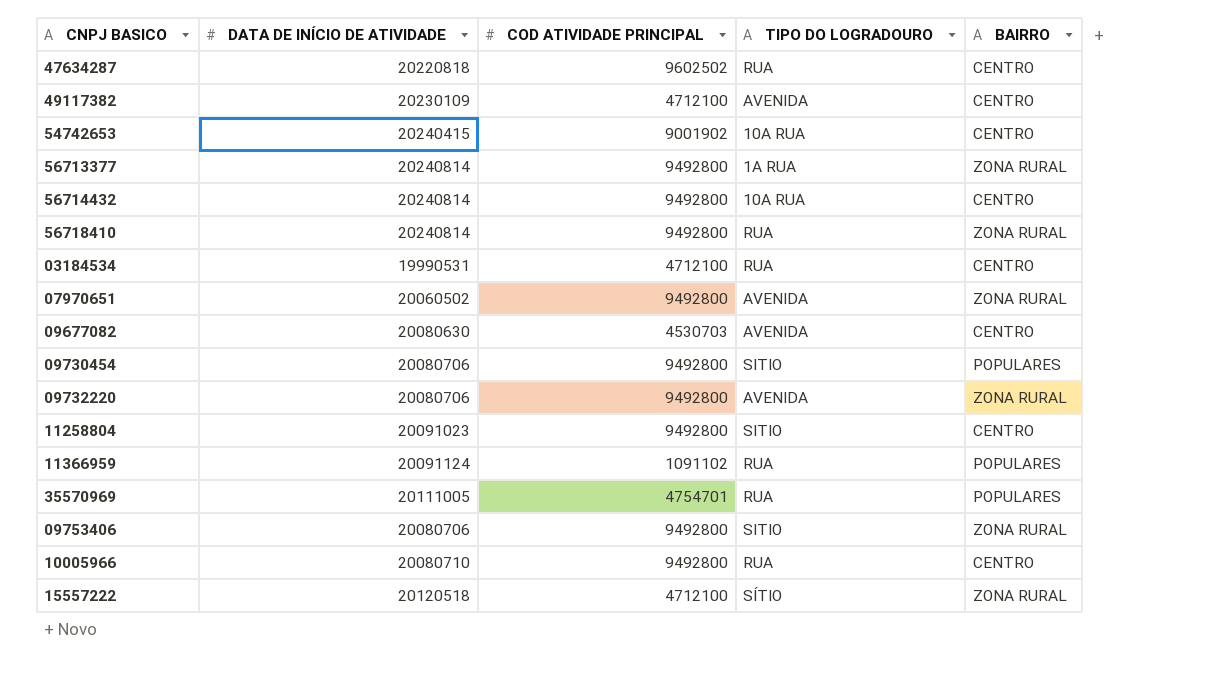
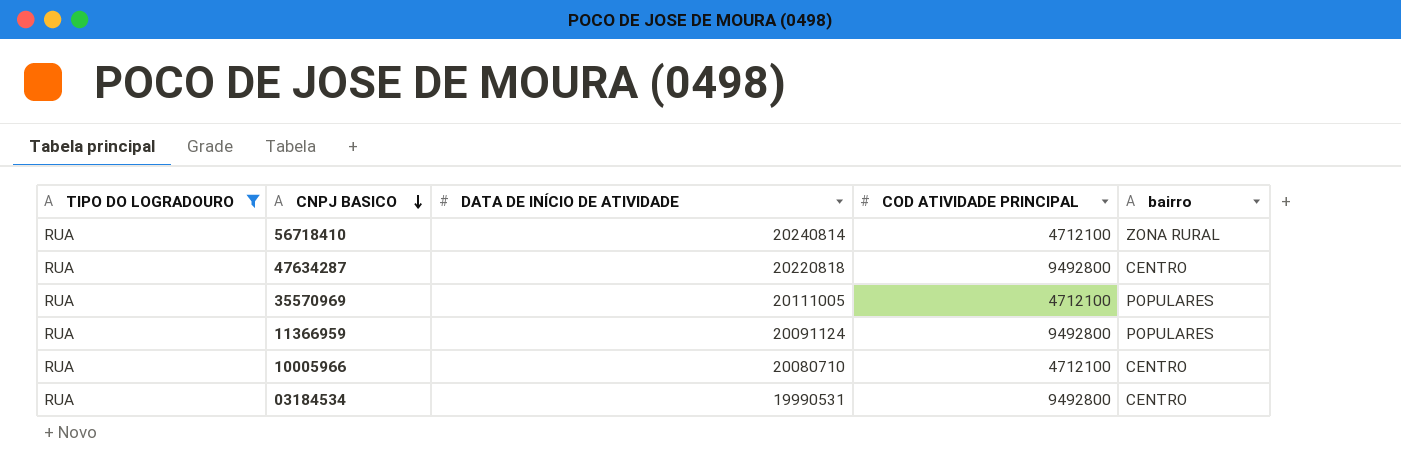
filter: none -> TIPO DO LOGRADOURO = RUA
row order: none -> CNPJ BASICO descending
column TIPO DO LOGRADOURO | position: 4 -> 1
column name: BAIRRO -> bairro
56718410 | COD ATIVIDADE PRINCIPAL: 9492800 -> 4712100
47634287 | COD ATIVIDADE PRINCIPAL: 9602502 -> 9492800
35570969 | COD ATIVIDADE PRINCIPAL: 4754701 -> 4712100
11366959 | COD ATIVIDADE PRINCIPAL: 1091102 -> 9492800
10005966 | COD ATIVIDADE PRINCIPAL: 9492800 -> 4712100
03184534 | COD ATIVIDADE PRINCIPAL: 4712100 -> 9492800

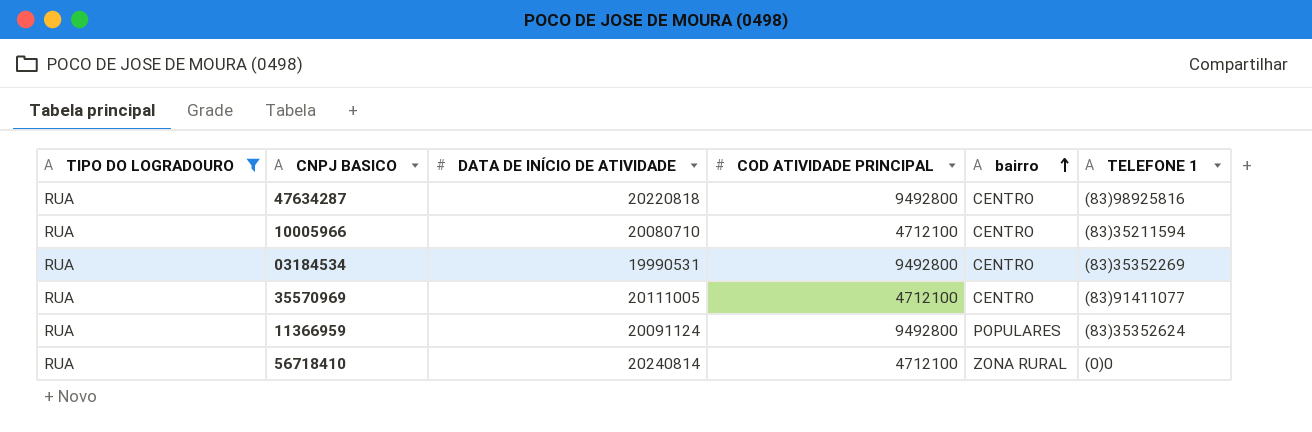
row order: CNPJ BASICO descending -> bairro ascending
column TELEFONE 1 | position: none -> 6
35570969 | bairro: POPULARES -> CENTRO

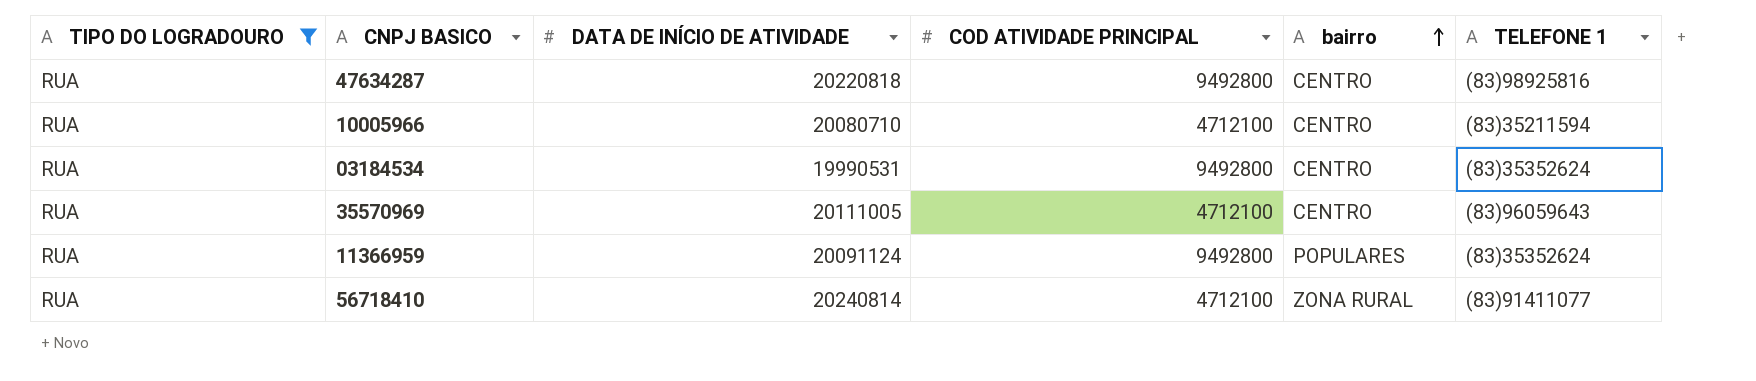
03184534 | TELEFONE 1: (83)35352269 -> (83)35352624
35570969 | TELEFONE 1: (83)91411077 -> (83)96059643
56718410 | TELEFONE 1: (0)0 -> (83)91411077

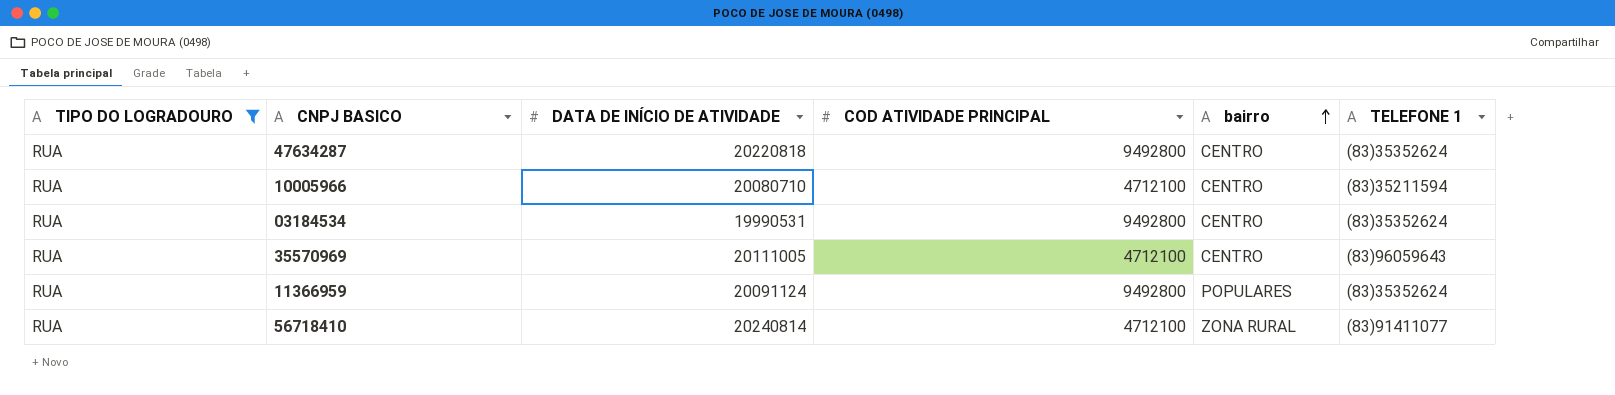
47634287 | TELEFONE 1: (83)98925816 -> (83)35352624

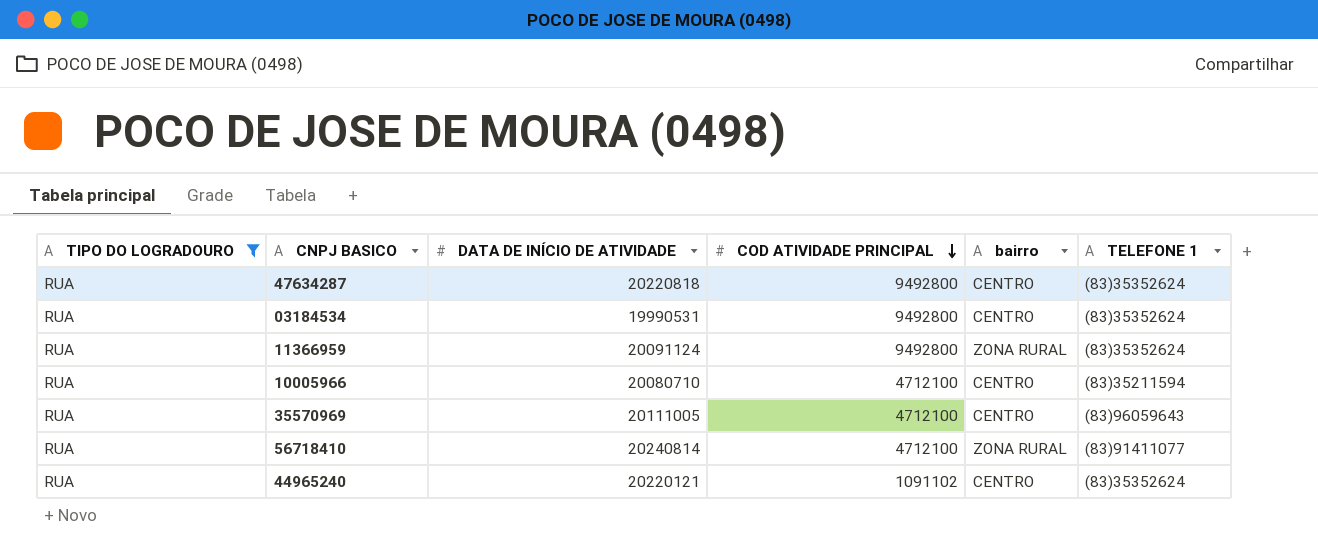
row order: bairro ascending -> COD ATIVIDADE PRINCIPAL descending
11366959 | bairro: POPULARES -> ZONA RURAL
row 44965240: none -> RUA | 20220121 | 1091102 | CENTRO | (83)35352624

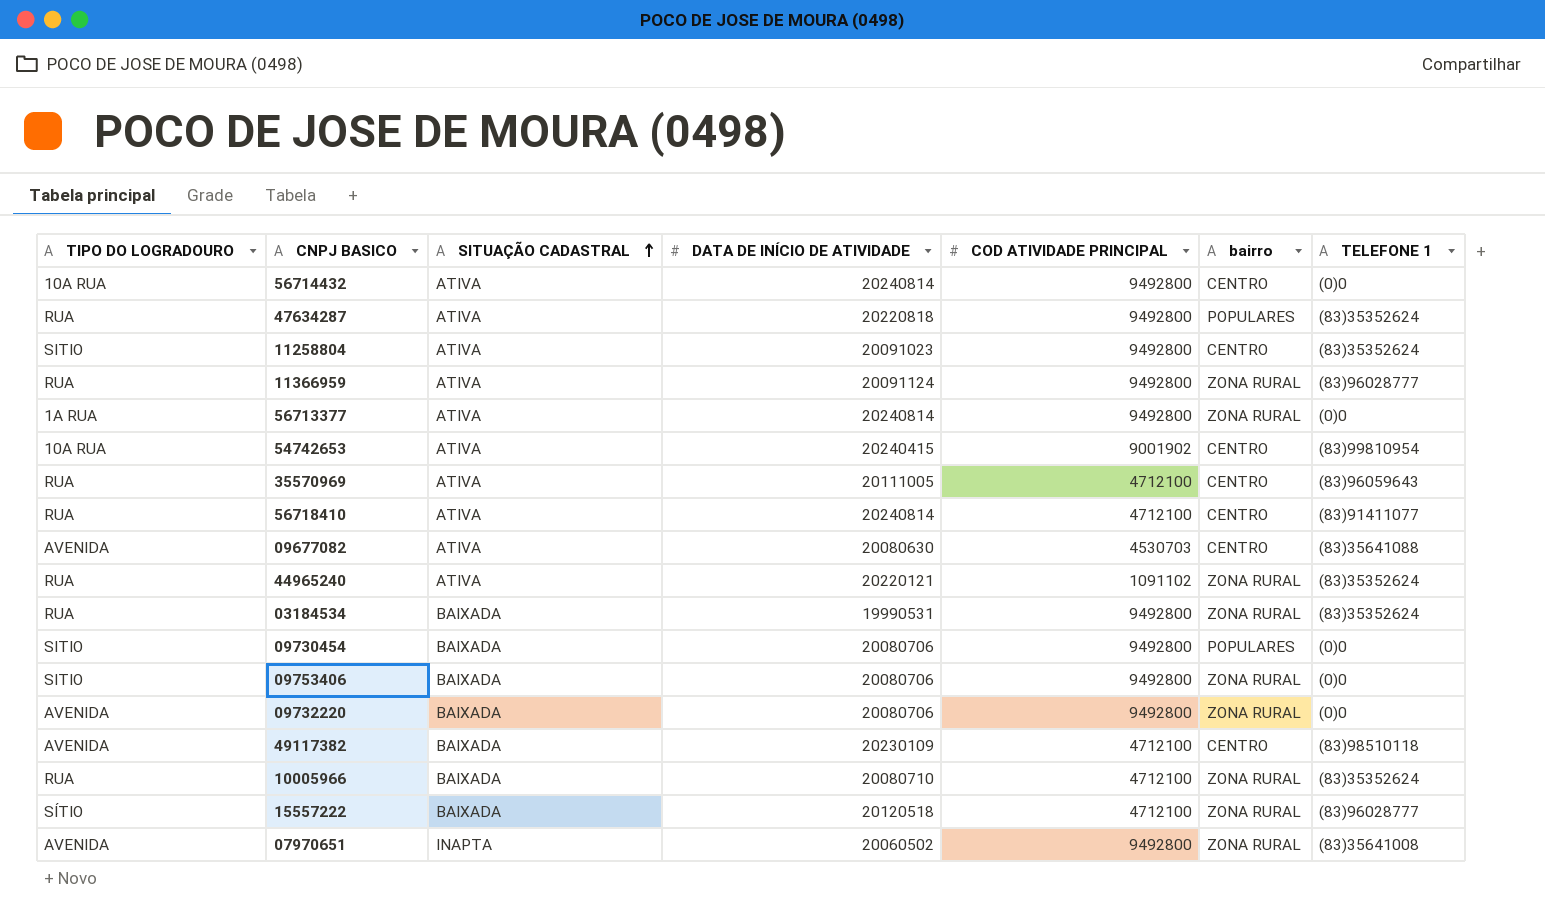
filter: TIPO DO LOGRADOURO = RUA -> none
row order: COD ATIVIDADE PRINCIPAL descending -> SITUAÇÃO CADASTRAL ascending
column SITUAÇÃO CADASTRAL | position: none -> 3
47634287 | bairro: CENTRO -> POPULARES
11366959 | TELEFONE 1: (83)35352624 -> (83)96028777
56718410 | bairro: ZONA RURAL -> CENTRO
44965240 | bairro: CENTRO -> ZONA RURAL
03184534 | bairro: CENTRO -> ZONA RURAL
10005966 | bairro: CENTRO -> ZONA RURAL
10005966 | TELEFONE 1: (83)35211594 -> (83)35352624

